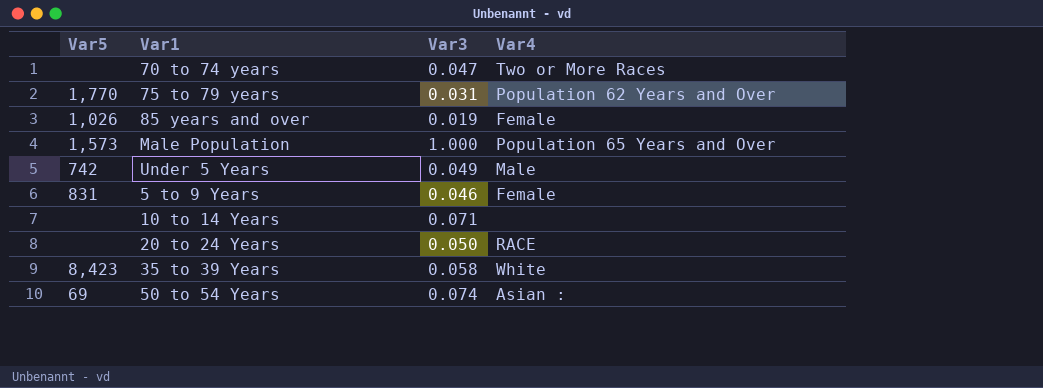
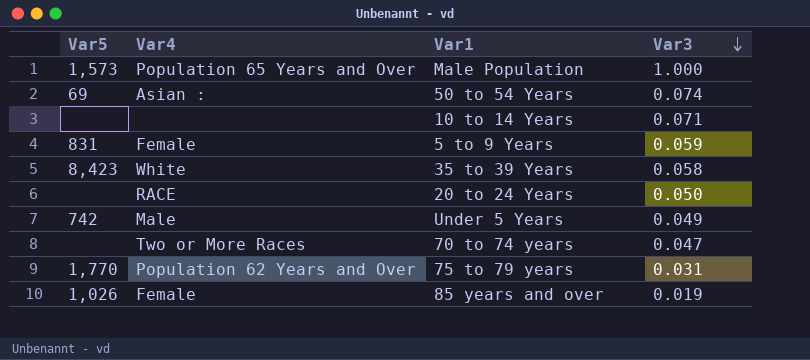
row order: none -> Var3 descending
column Var4 | position: 4 -> 2
5 to 9 Years | Var3: 0.046 -> 0.059

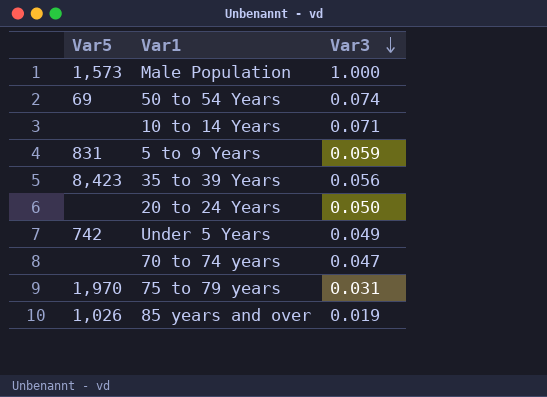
column Var4 | position: 2 -> none
35 to 39 Years | Var3: 0.058 -> 0.056
75 to 79 years | Var5: 1,770 -> 1,970

